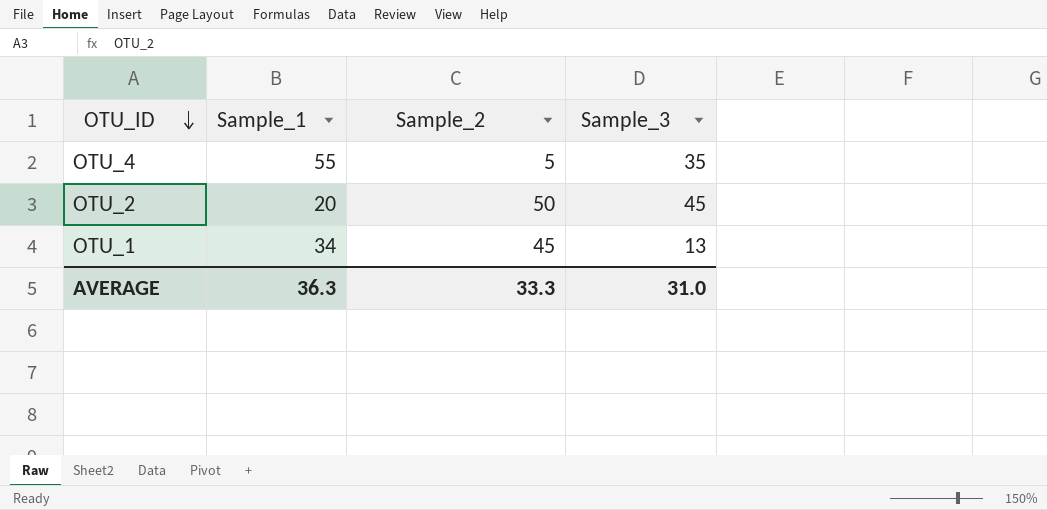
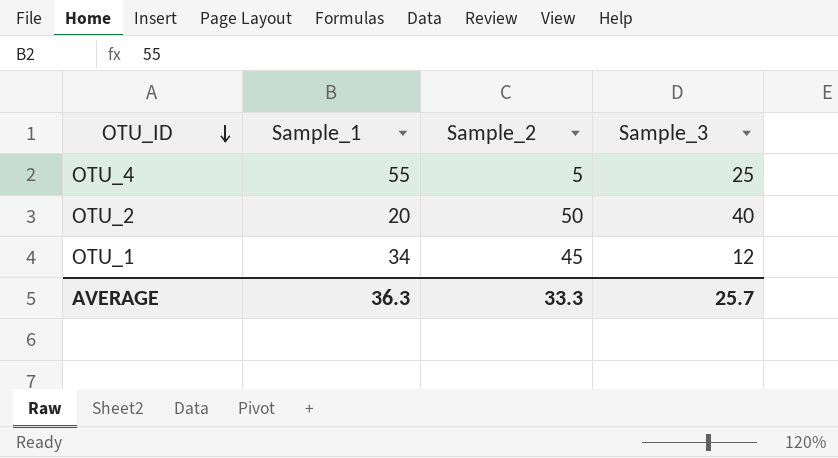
OTU_4 | Sample_3: 35 -> 25
OTU_2 | Sample_3: 45 -> 40
OTU_1 | Sample_3: 13 -> 12
AVERAGE | Sample_3: 31.0 -> 25.7

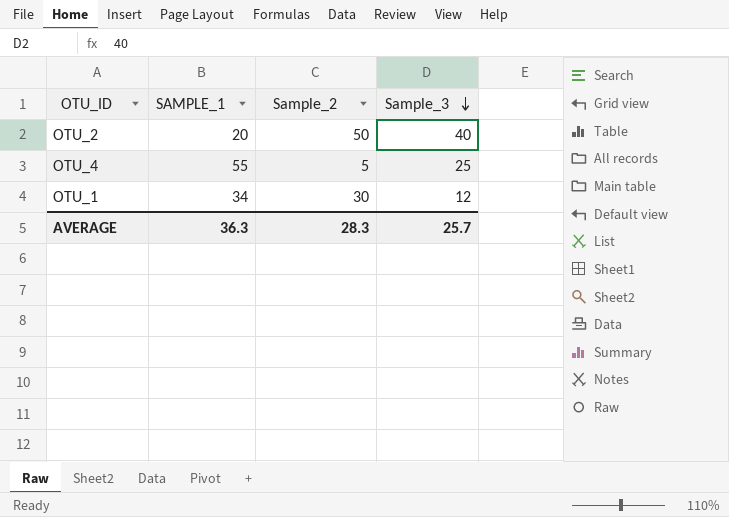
row order: OTU_ID descending -> Sample_3 descending
column name: Sample_1 -> SAMPLE_1
OTU_1 | Sample_2: 45 -> 30
AVERAGE | Sample_2: 33.3 -> 28.3

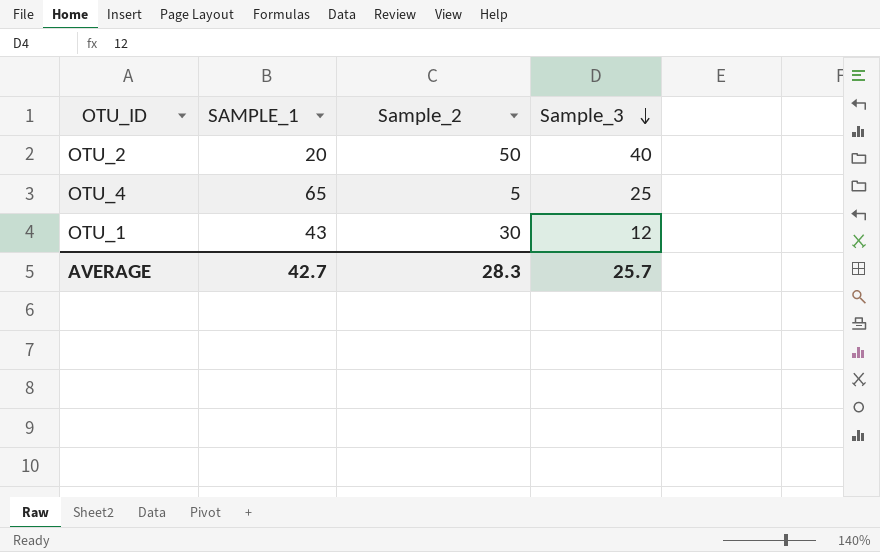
OTU_4 | SAMPLE_1: 55 -> 65
OTU_1 | SAMPLE_1: 34 -> 43
AVERAGE | SAMPLE_1: 36.3 -> 42.7

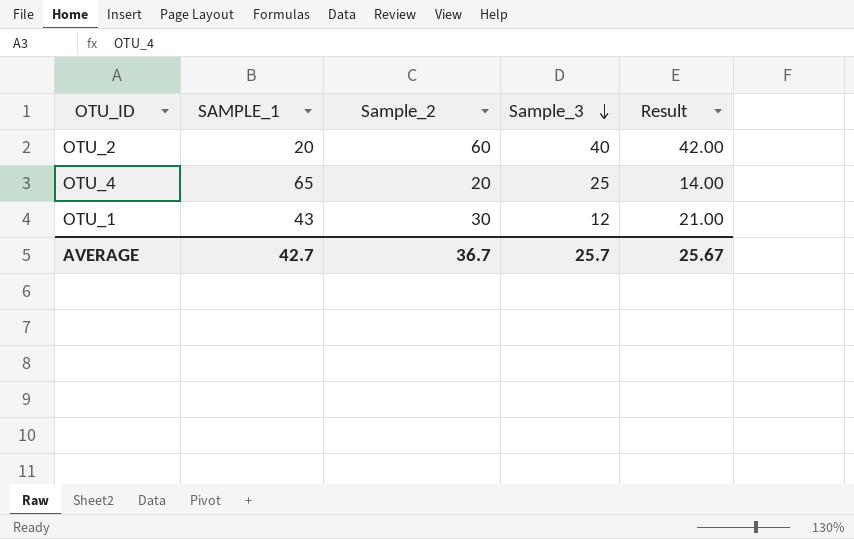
column Result | formula: none -> [Sample_2] * 0.7
OTU_2 | Sample_2: 50 -> 60
OTU_4 | Sample_2: 5 -> 20
AVERAGE | Sample_2: 28.3 -> 36.7

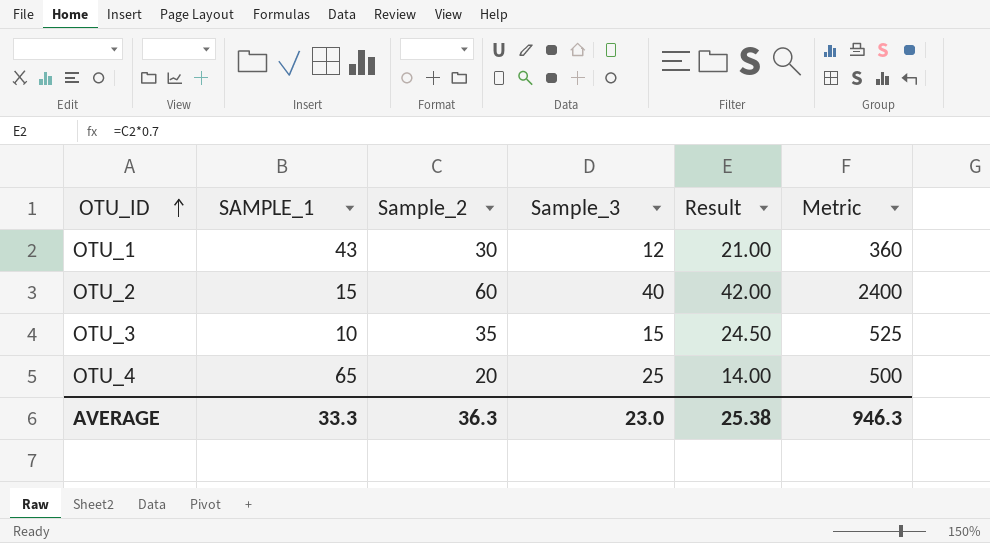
row order: Sample_3 descending -> OTU_ID ascending
column Metric | formula: none -> [Sample_2] * [Sample_3]
OTU_2 | SAMPLE_1: 20 -> 15
row OTU_3: none -> 10 | 35 | 15 | 24.50 | 525
AVERAGE | SAMPLE_1: 42.7 -> 33.3
AVERAGE | Sample_2: 36.7 -> 36.3
AVERAGE | Sample_3: 25.7 -> 23.0
AVERAGE | Result: 25.67 -> 25.38

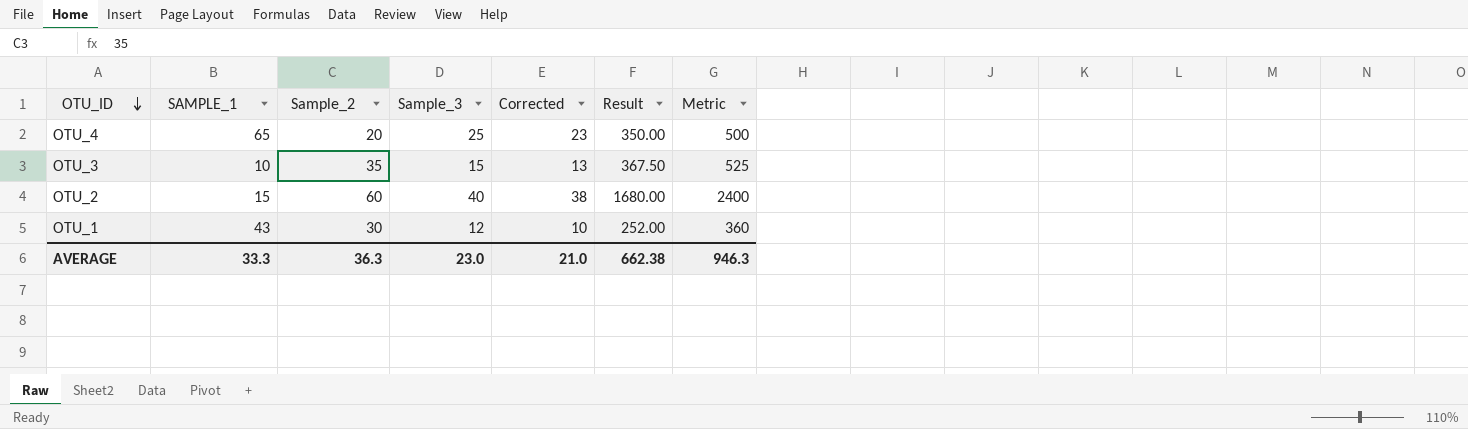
row order: OTU_ID ascending -> OTU_ID descending
column Corrected | formula: none -> [Sample_3] - 2
column Result | formula: [Sample_2] * 0.7 -> [Metric] * 0.7
AVERAGE | Result: 25.38 -> 662.38

